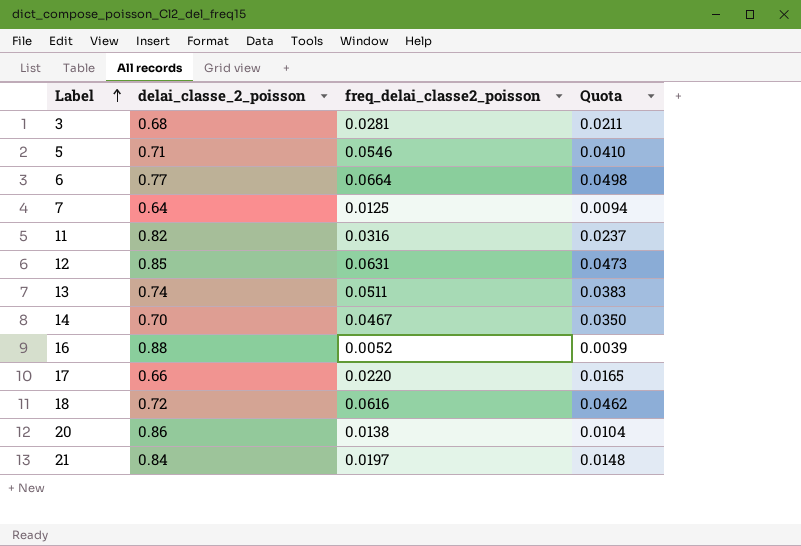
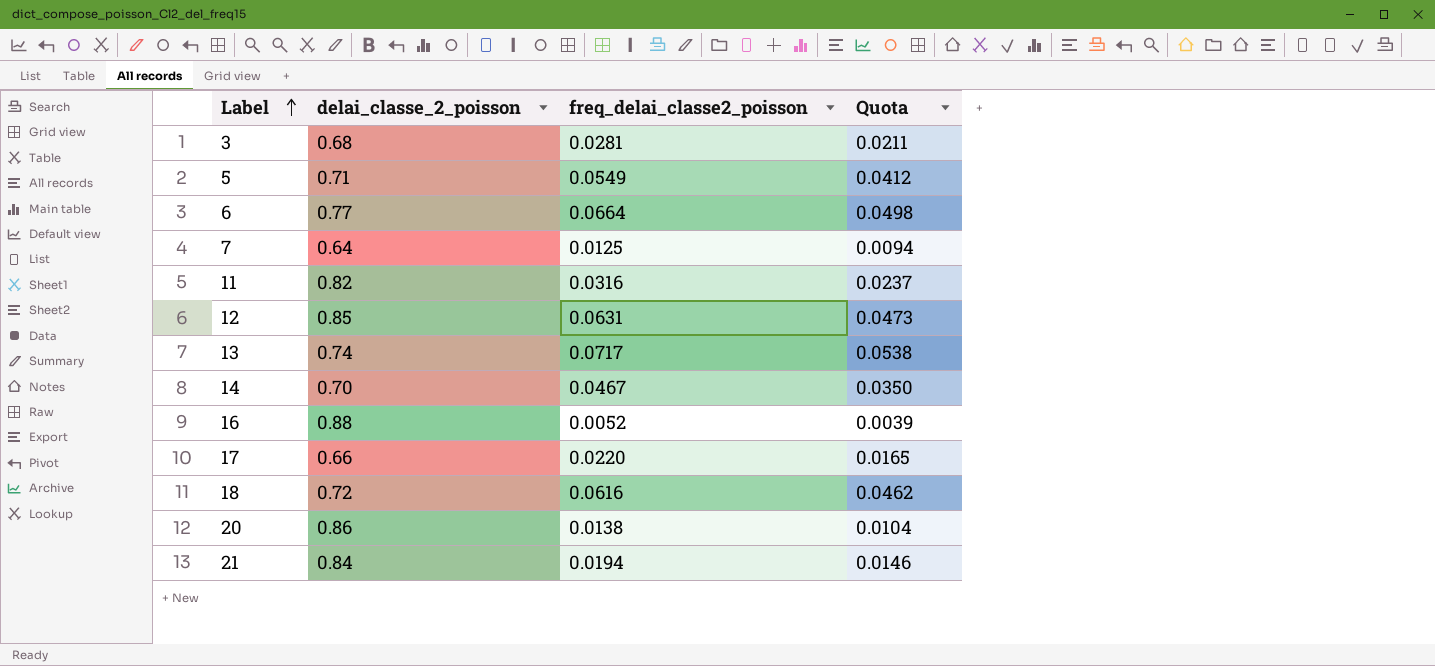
5 | freq_delai_classe2_poisson: 0.0546 -> 0.0549
5 | Quota: 0.0410 -> 0.0412
13 | freq_delai_classe2_poisson: 0.0511 -> 0.0717
13 | Quota: 0.0383 -> 0.0538
21 | freq_delai_classe2_poisson: 0.0197 -> 0.0194
21 | Quota: 0.0148 -> 0.0146

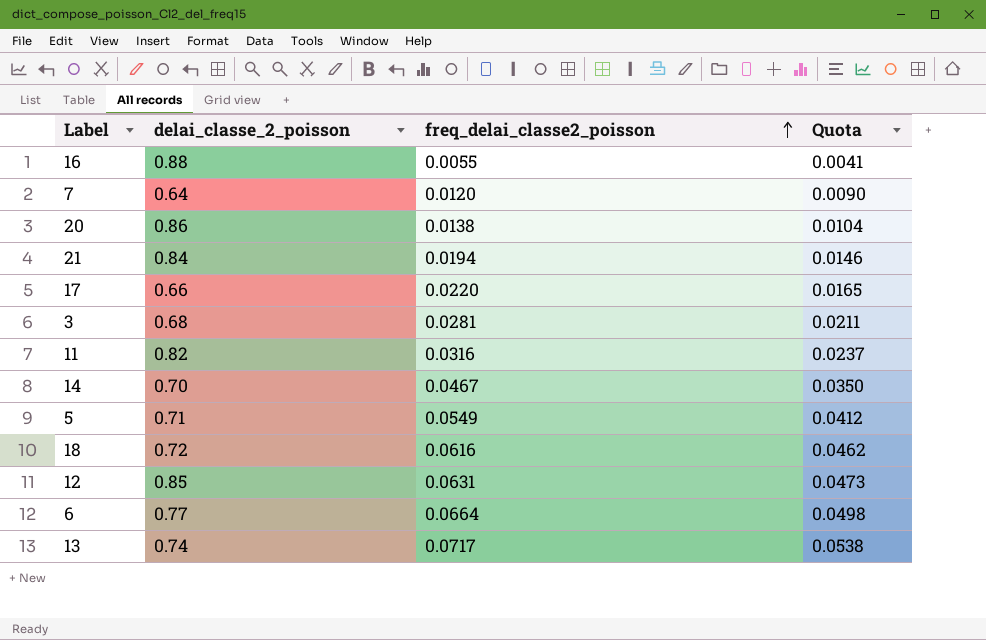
row order: Label ascending -> freq_delai_classe2_poisson ascending
16 | freq_delai_classe2_poisson: 0.0052 -> 0.0055
16 | Quota: 0.0039 -> 0.0041
7 | freq_delai_classe2_poisson: 0.0125 -> 0.0120
7 | Quota: 0.0094 -> 0.0090

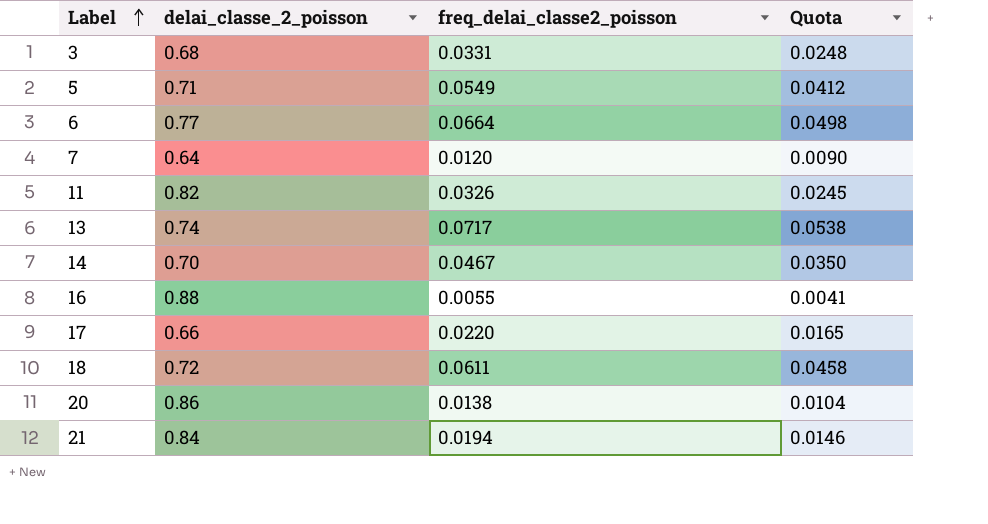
row order: freq_delai_classe2_poisson ascending -> Label ascending
row 12: 0.85 | 0.0631 | 0.0473 -> none
3 | freq_delai_classe2_poisson: 0.0281 -> 0.0331
3 | Quota: 0.0211 -> 0.0248
11 | freq_delai_classe2_poisson: 0.0316 -> 0.0326
11 | Quota: 0.0237 -> 0.0245
18 | freq_delai_classe2_poisson: 0.0616 -> 0.0611
18 | Quota: 0.0462 -> 0.0458

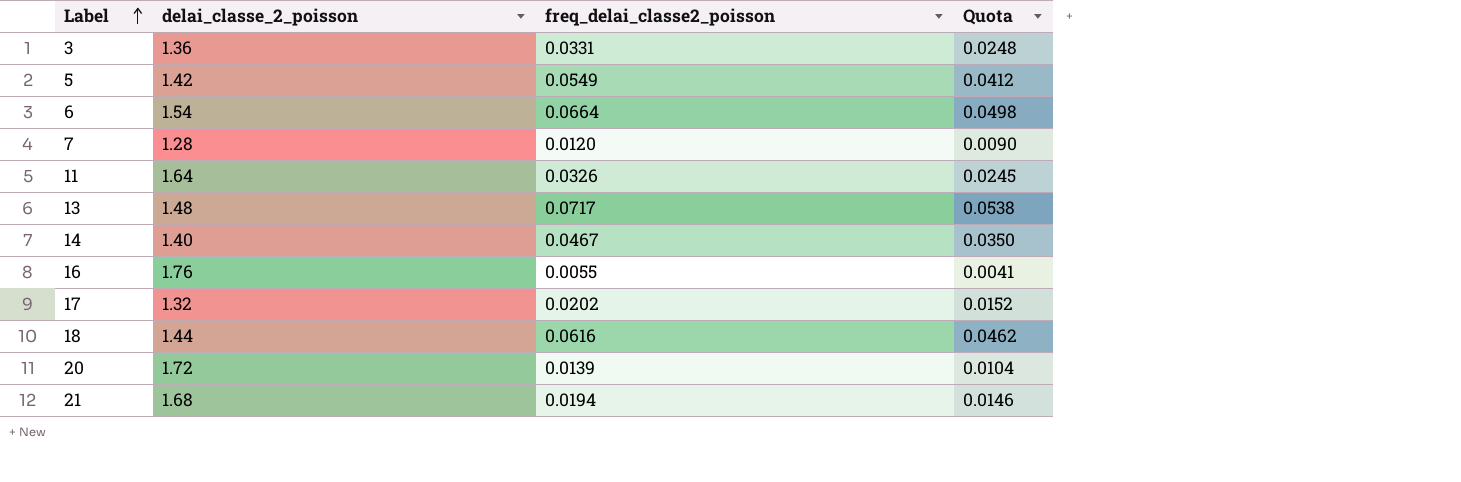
3 | delai_classe_2_poisson: 0.68 -> 1.36
5 | delai_classe_2_poisson: 0.71 -> 1.42
6 | delai_classe_2_poisson: 0.77 -> 1.54
7 | delai_classe_2_poisson: 0.64 -> 1.28
11 | delai_classe_2_poisson: 0.82 -> 1.64
13 | delai_classe_2_poisson: 0.74 -> 1.48
14 | delai_classe_2_poisson: 0.70 -> 1.40
16 | delai_classe_2_poisson: 0.88 -> 1.76
17 | delai_classe_2_poisson: 0.66 -> 1.32
17 | freq_delai_classe2_poisson: 0.0220 -> 0.0202
17 | Quota: 0.0165 -> 0.0152
18 | delai_classe_2_poisson: 0.72 -> 1.44
18 | freq_delai_classe2_poisson: 0.0611 -> 0.0616
18 | Quota: 0.0458 -> 0.0462
20 | delai_classe_2_poisson: 0.86 -> 1.72
20 | freq_delai_classe2_poisson: 0.0138 -> 0.0139
21 | delai_classe_2_poisson: 0.84 -> 1.68

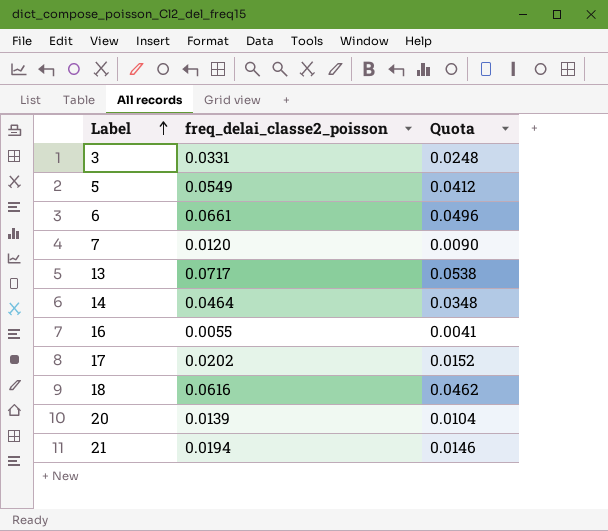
column delai_classe_2_poisson | position: 2 -> none
row 11: 1.64 | 0.0326 | 0.0245 -> none
6 | freq_delai_classe2_poisson: 0.0664 -> 0.0661
6 | Quota: 0.0498 -> 0.0496
14 | freq_delai_classe2_poisson: 0.0467 -> 0.0464
14 | Quota: 0.0350 -> 0.0348

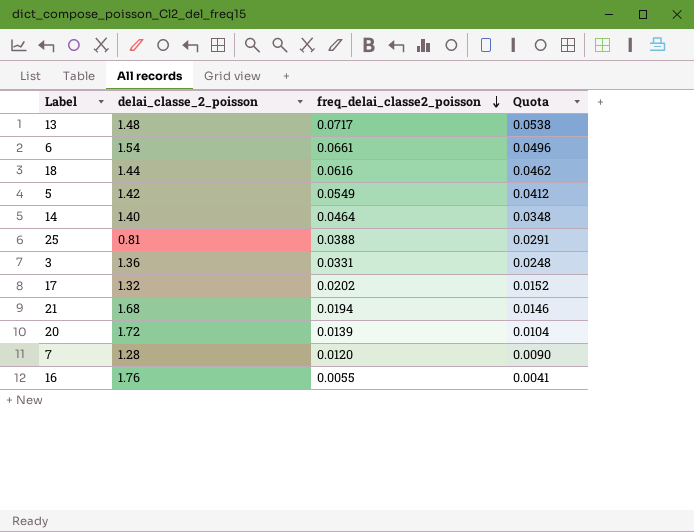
row order: Label ascending -> freq_delai_classe2_poisson descending
column delai_classe_2_poisson | position: none -> 2
row 25: none -> 0.81 | 0.0388 | 0.0291

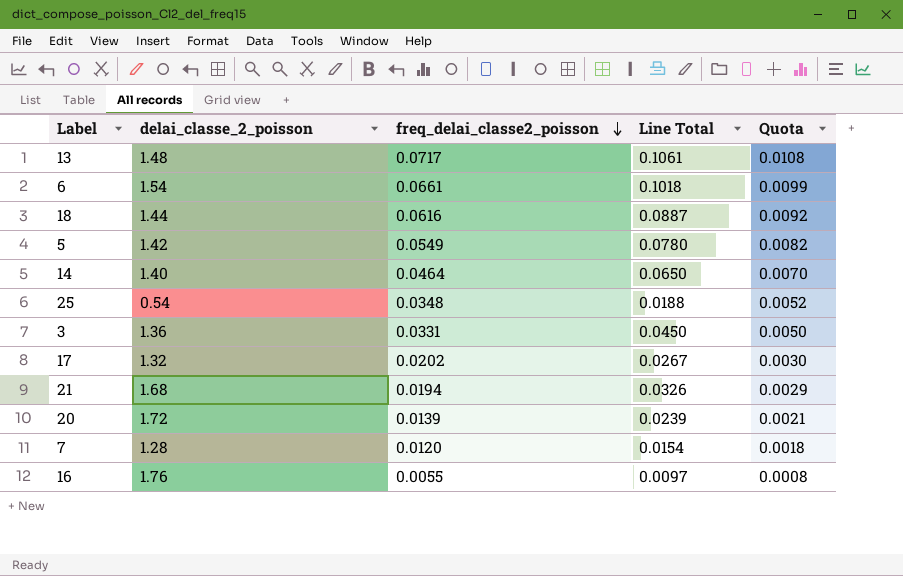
column Line Total | formula: none -> [delai_classe_2_poisson] * [freq_delai_classe2_poisson]
column Quota | formula: [freq_delai_classe2_poisson] * 0.75 -> [freq_delai_classe2_poisson] * 0.15
25 | delai_classe_2_poisson: 0.81 -> 0.54
25 | freq_delai_classe2_poisson: 0.0388 -> 0.0348

